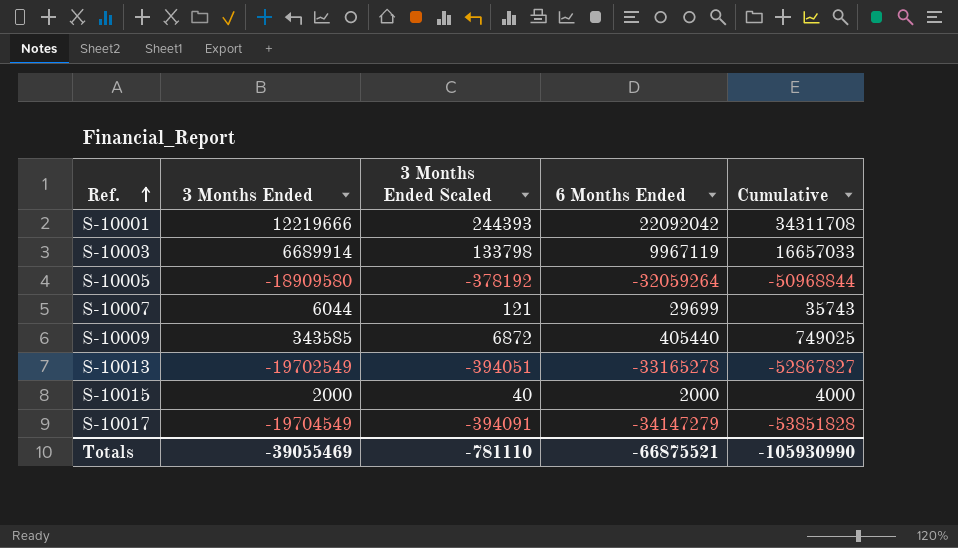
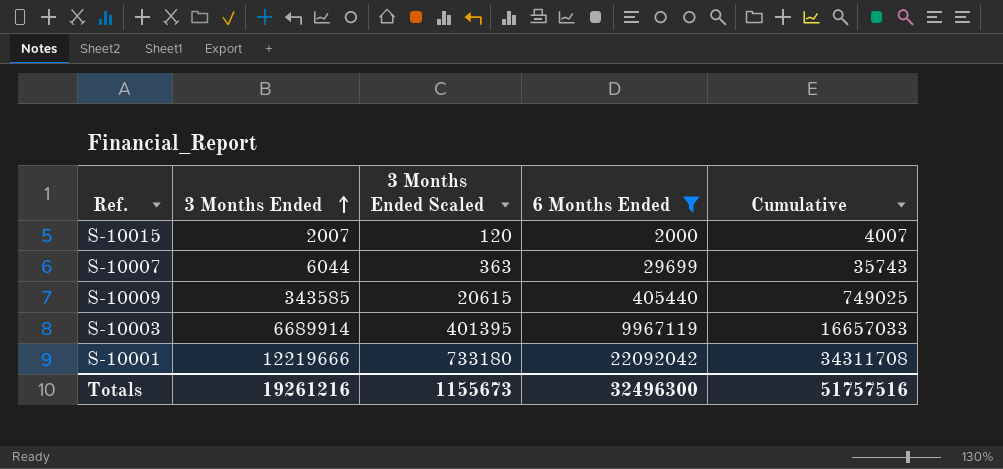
filter: none -> 6 Months Ended >= 2000
row order: Ref. ascending -> 3 Months Ended ascending
column 3 Months Ended Scaled | formula: [3 Months Ended] * 0.02 -> [3 Months Ended] * 0.06
S-10015 | 3 Months Ended: 2000 -> 2007
S-10015 | Cumulative: 4000 -> 4007
Totals | 3 Months Ended: -39055469 -> 19261216
Totals | 3 Months Ended Scaled: -781110 -> 1155673
Totals | 6 Months Ended: -66875521 -> 32496300
Totals | Cumulative: -105930990 -> 51757516

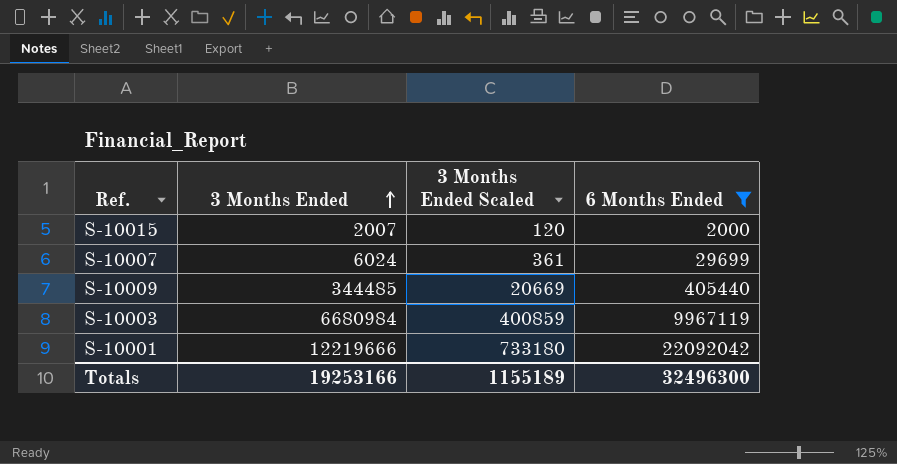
column Cumulative | formula: [3 Months Ended] + [6 Months Ended] -> none
S-10007 | 3 Months Ended: 6044 -> 6024
S-10007 | 3 Months Ended Scaled: 363 -> 361
S-10009 | 3 Months Ended: 343585 -> 344485
S-10009 | 3 Months Ended Scaled: 20615 -> 20669
S-10003 | 3 Months Ended: 6689914 -> 6680984
S-10003 | 3 Months Ended Scaled: 401395 -> 400859
Totals | 3 Months Ended: 19261216 -> 19253166
Totals | 3 Months Ended Scaled: 1155673 -> 1155189

